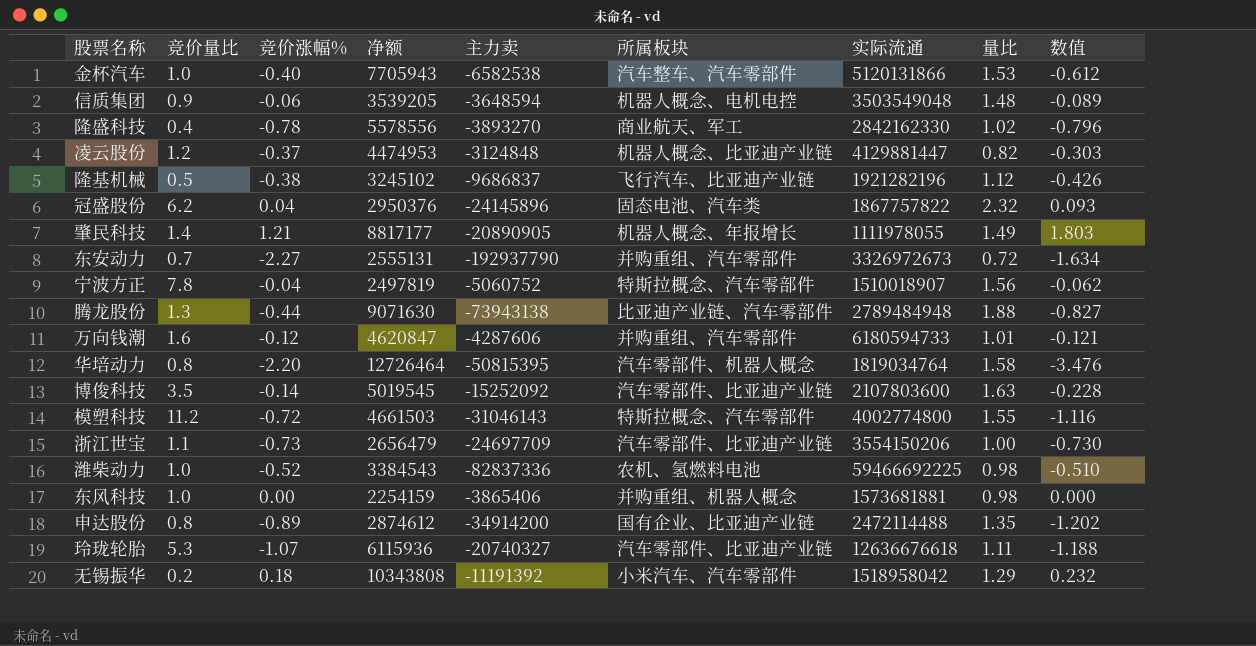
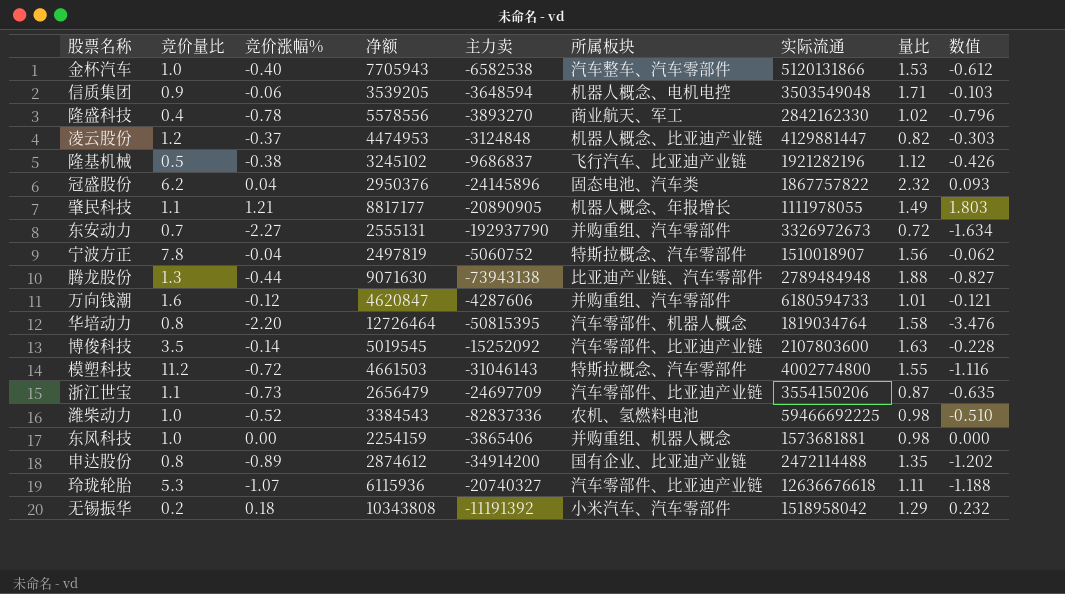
信质集团 | 量比: 1.48 -> 1.71
信质集团 | 数值: -0.089 -> -0.103
肇民科技 | 竞价量比: 1.4 -> 1.1
浙江世宝 | 量比: 1.00 -> 0.87
浙江世宝 | 数值: -0.730 -> -0.635

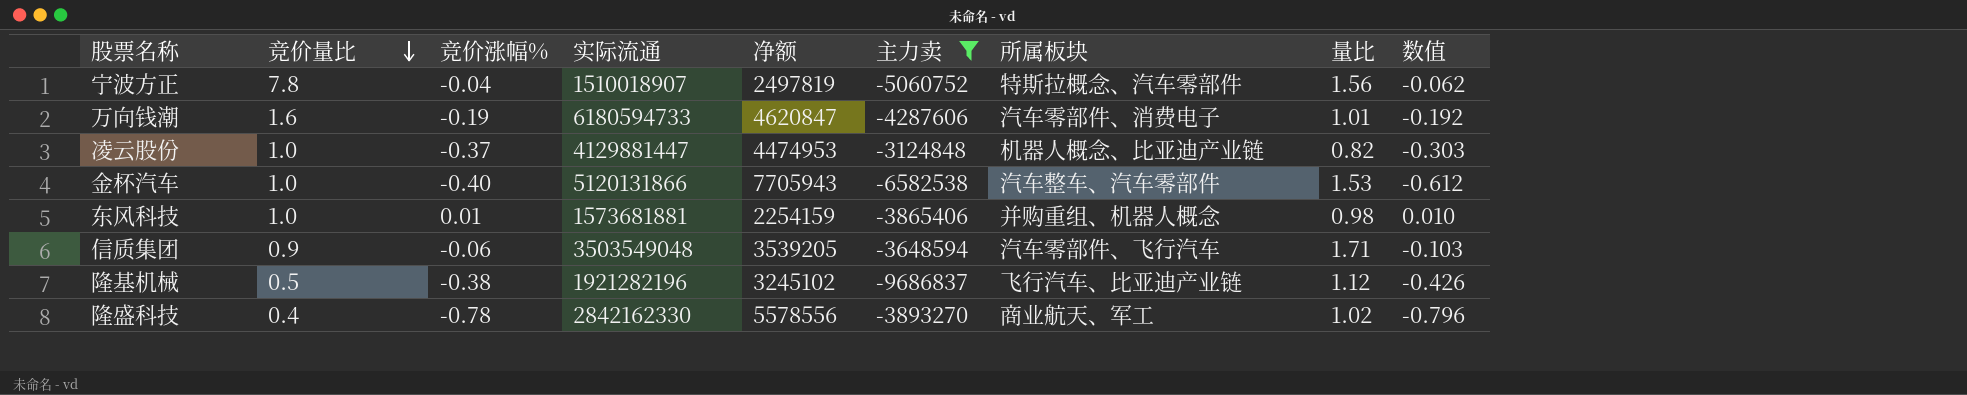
filter: none -> 主力卖 >= -9686837
row order: none -> 竞价量比 descending
column 实际流通 | position: 7 -> 4
万向钱潮 | 竞价涨幅%: -0.12 -> -0.19
万向钱潮 | 所属板块: 并购重组、汽车零部件 -> 汽车零部件、消费电子
万向钱潮 | 数值: -0.121 -> -0.192
凌云股份 | 竞价量比: 1.2 -> 1.0
东风科技 | 竞价涨幅%: 0.00 -> 0.01
东风科技 | 数值: 0.000 -> 0.010
信质集团 | 所属板块: 机器人概念、电机电控 -> 汽车零部件、飞行汽车

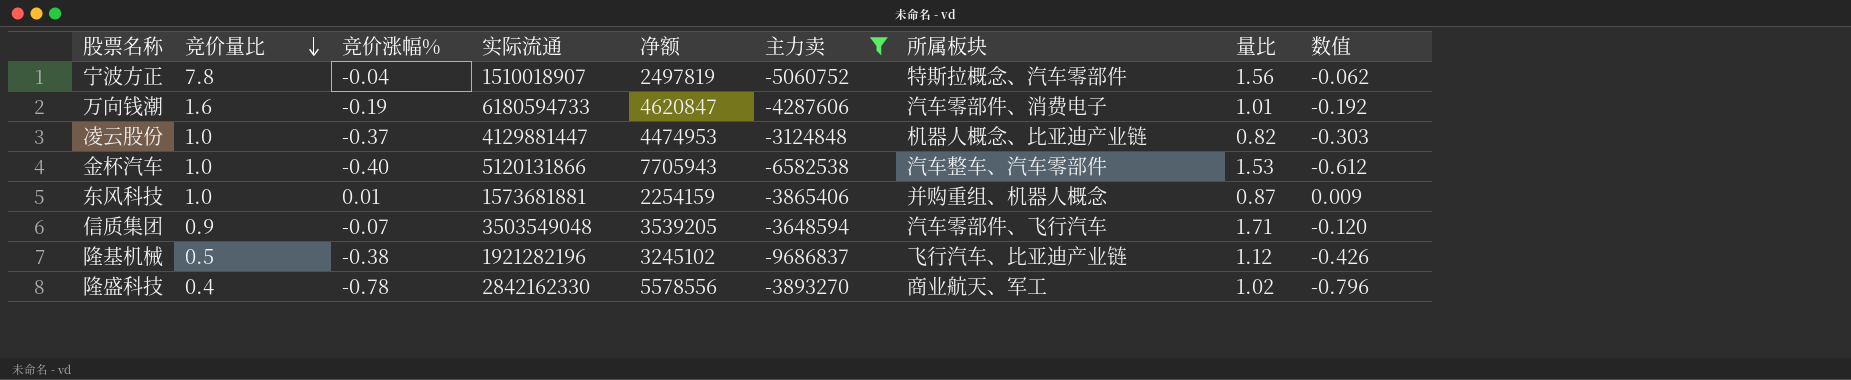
东风科技 | 量比: 0.98 -> 0.87
东风科技 | 数值: 0.010 -> 0.009
信质集团 | 竞价涨幅%: -0.06 -> -0.07
信质集团 | 数值: -0.103 -> -0.120

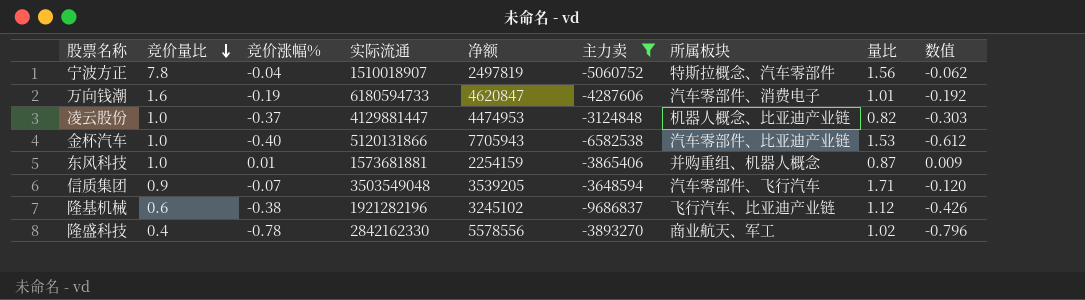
金杯汽车 | 所属板块: 汽车整车、汽车零部件 -> 汽车零部件、比亚迪产业链
隆基机械 | 竞价量比: 0.5 -> 0.6

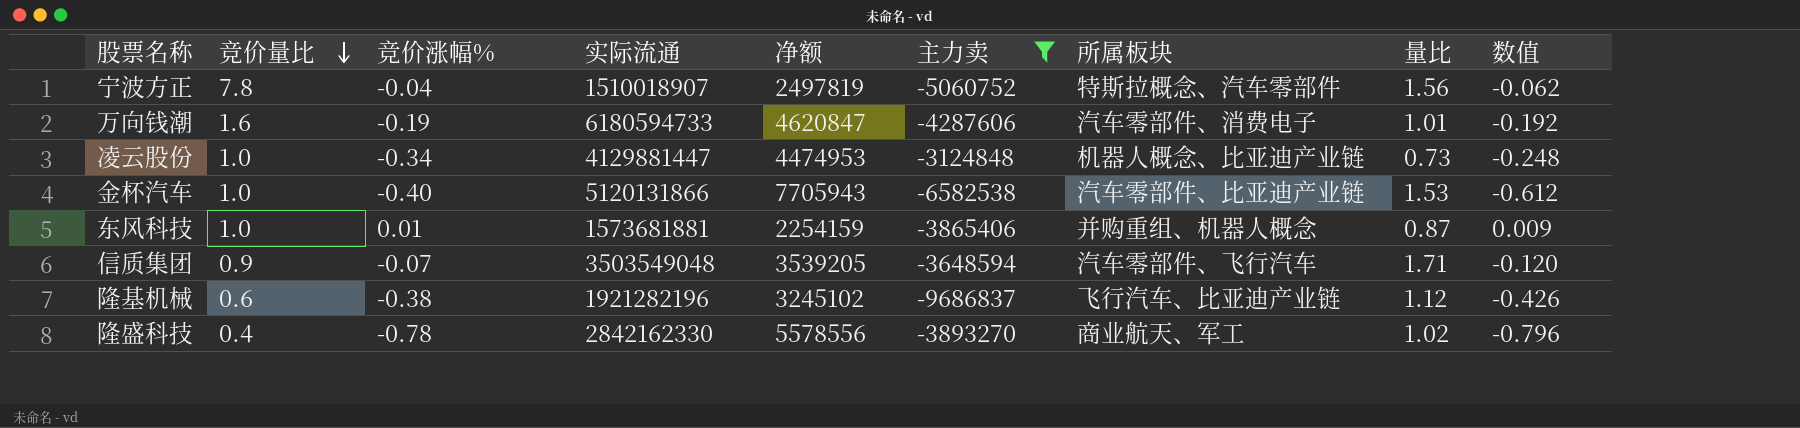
凌云股份 | 竞价涨幅%: -0.37 -> -0.34
凌云股份 | 量比: 0.82 -> 0.73
凌云股份 | 数值: -0.303 -> -0.248

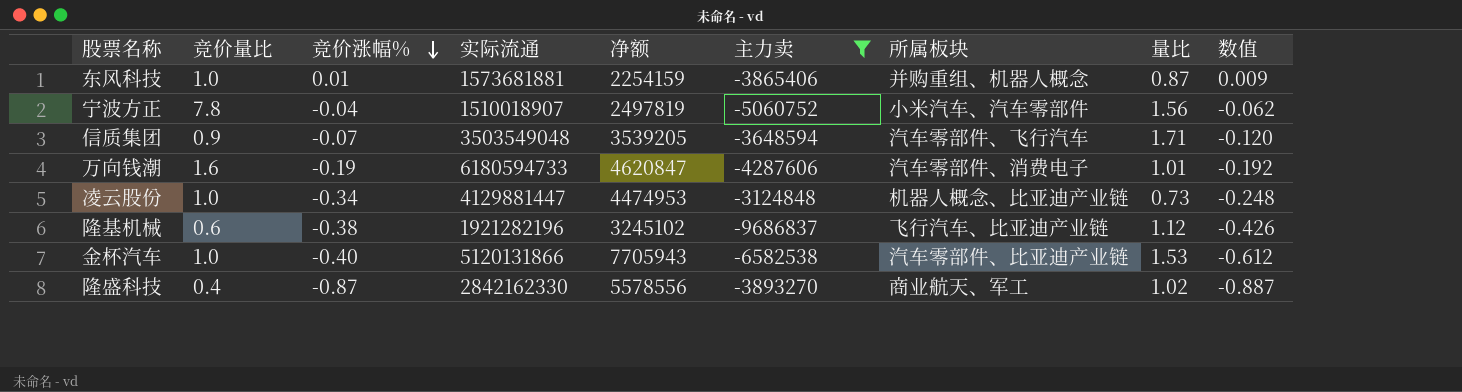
row order: 竞价量比 descending -> 竞价涨幅% descending
宁波方正 | 所属板块: 特斯拉概念、汽车零部件 -> 小米汽车、汽车零部件
隆盛科技 | 竞价涨幅%: -0.78 -> -0.87
隆盛科技 | 数值: -0.796 -> -0.887

